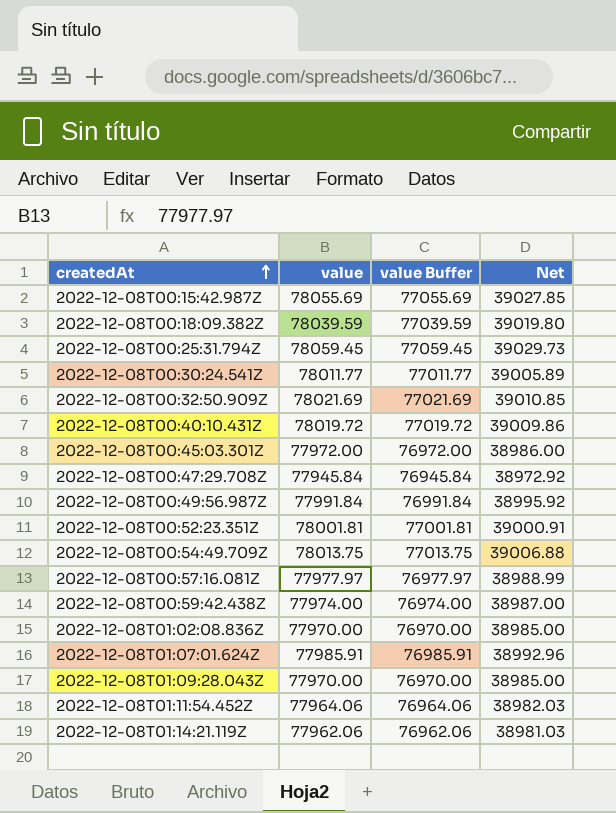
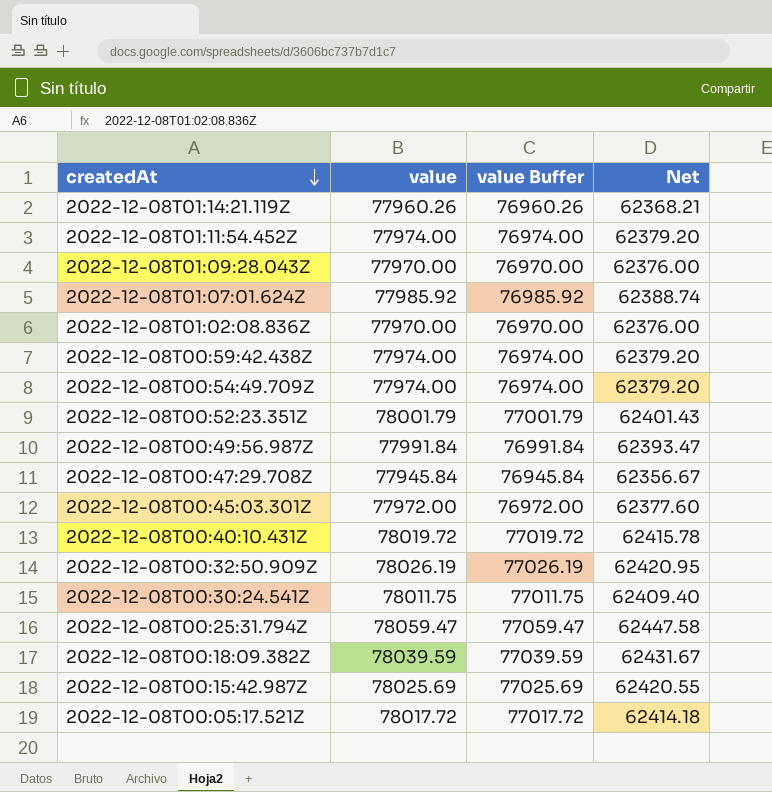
row order: createdAt ascending -> createdAt descending
column Net | formula: [value] * 0.5 -> [value] * 0.8
row 2022-12-08T00:57:16.081Z: 77977.97 | 76977.97 | 38988.99 -> none
2022-12-08T01:14:21.119Z | value: 77962.06 -> 77960.26
2022-12-08T01:14:21.119Z | value Buffer: 76962.06 -> 76960.26
2022-12-08T01:11:54.452Z | value: 77964.06 -> 77974.00
2022-12-08T01:11:54.452Z | value Buffer: 76964.06 -> 76974.00
2022-12-08T01:07:01.624Z | value: 77985.91 -> 77985.92
2022-12-08T01:07:01.624Z | value Buffer: 76985.91 -> 76985.92
2022-12-08T00:54:49.709Z | value: 78013.75 -> 77974.00
2022-12-08T00:54:49.709Z | value Buffer: 77013.75 -> 76974.00
2022-12-08T00:52:23.351Z | value: 78001.81 -> 78001.79
2022-12-08T00:52:23.351Z | value Buffer: 77001.81 -> 77001.79
2022-12-08T00:32:50.909Z | value: 78021.69 -> 78026.19
2022-12-08T00:32:50.909Z | value Buffer: 77021.69 -> 77026.19
2022-12-08T00:30:24.541Z | value: 78011.77 -> 78011.75
2022-12-08T00:30:24.541Z | value Buffer: 77011.77 -> 77011.75
2022-12-08T00:25:31.794Z | value: 78059.45 -> 78059.47
2022-12-08T00:25:31.794Z | value Buffer: 77059.45 -> 77059.47
2022-12-08T00:15:42.987Z | value: 78055.69 -> 78025.69
2022-12-08T00:15:42.987Z | value Buffer: 77055.69 -> 77025.69
row 2022-12-08T00:05:17.521Z: none -> 78017.72 | 77017.72 | 62414.18

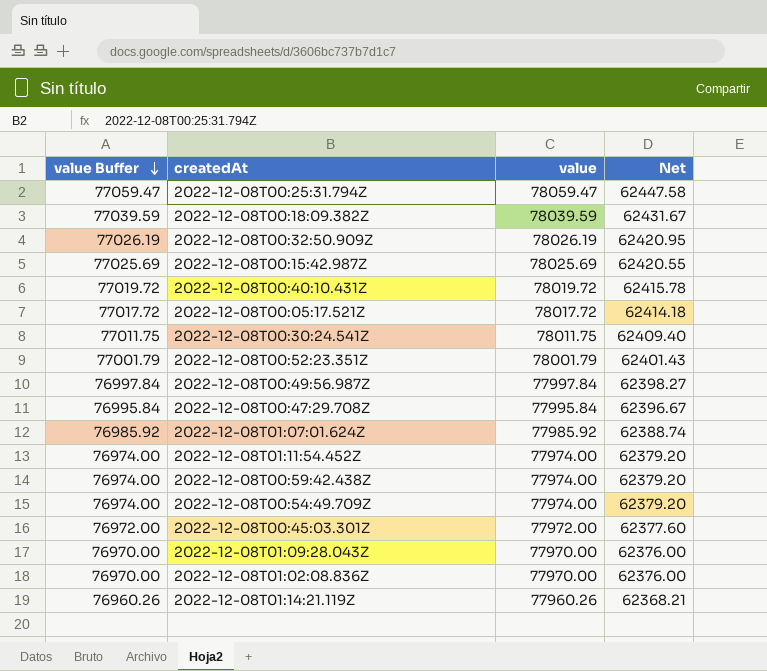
row order: createdAt descending -> value Buffer descending
column value Buffer | position: 3 -> 1
2022-12-08T00:49:56.987Z | value Buffer: 76991.84 -> 76997.84
2022-12-08T00:49:56.987Z | value: 77991.84 -> 77997.84
2022-12-08T00:49:56.987Z | Net: 62393.47 -> 62398.27
2022-12-08T00:47:29.708Z | value Buffer: 76945.84 -> 76995.84
2022-12-08T00:47:29.708Z | value: 77945.84 -> 77995.84
2022-12-08T00:47:29.708Z | Net: 62356.67 -> 62396.67

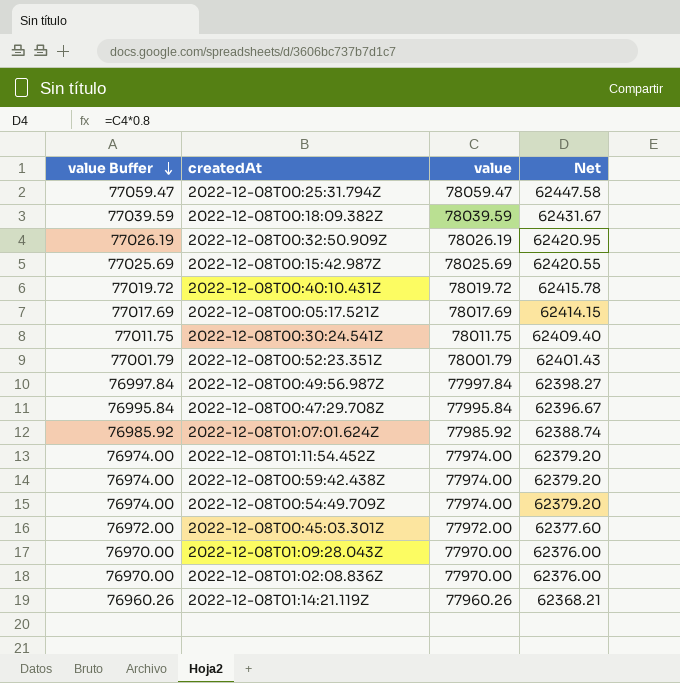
2022-12-08T00:05:17.521Z | value Buffer: 77017.72 -> 77017.69
2022-12-08T00:05:17.521Z | value: 78017.72 -> 78017.69
2022-12-08T00:05:17.521Z | Net: 62414.18 -> 62414.15

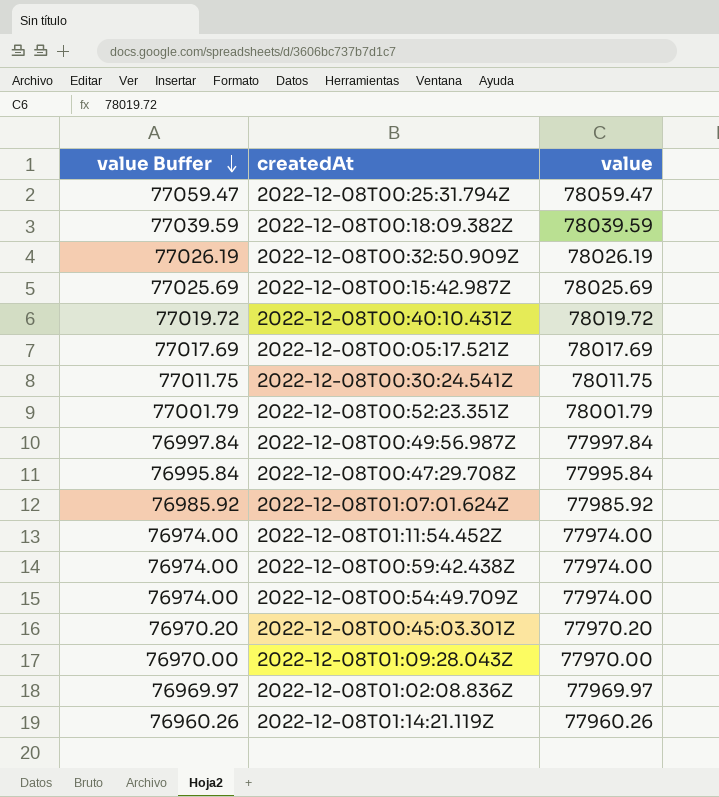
column Net | formula: [value] * 0.8 -> none
2022-12-08T00:45:03.301Z | value Buffer: 76972.00 -> 76970.20
2022-12-08T00:45:03.301Z | value: 77972.00 -> 77970.20
2022-12-08T01:02:08.836Z | value Buffer: 76970.00 -> 76969.97
2022-12-08T01:02:08.836Z | value: 77970.00 -> 77969.97

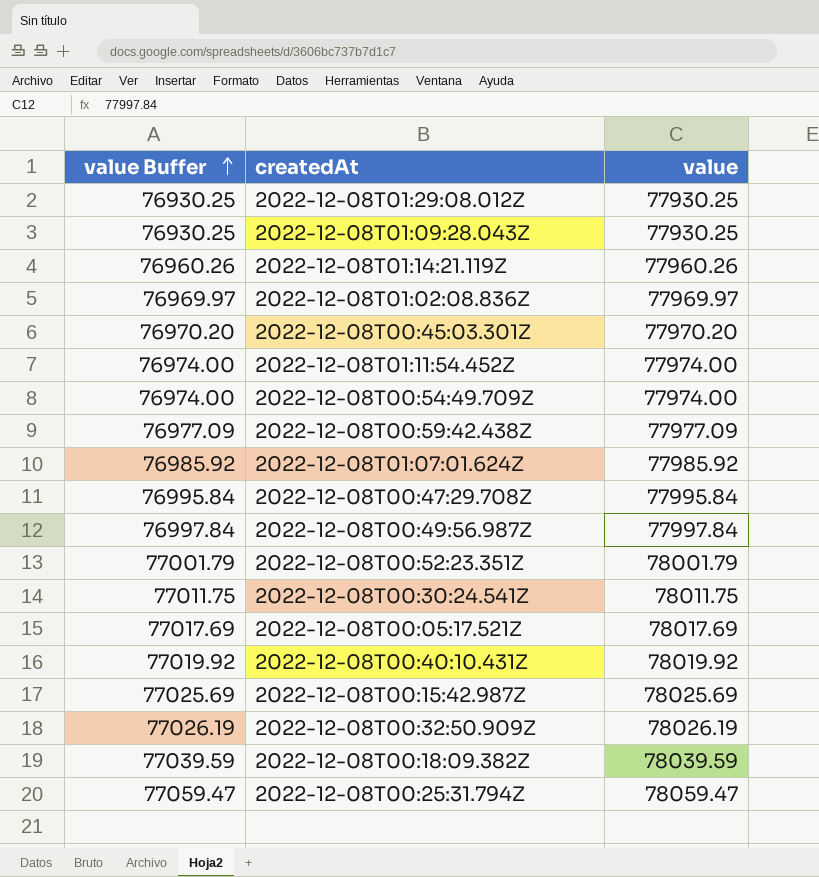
row order: value Buffer descending -> value Buffer ascending
row 2022-12-08T01:29:08.012Z: none -> 76930.25 | 77930.25
2022-12-08T01:09:28.043Z | value Buffer: 76970.00 -> 76930.25
2022-12-08T01:09:28.043Z | value: 77970.00 -> 77930.25
2022-12-08T00:59:42.438Z | value Buffer: 76974.00 -> 76977.09
2022-12-08T00:59:42.438Z | value: 77974.00 -> 77977.09
2022-12-08T00:40:10.431Z | value Buffer: 77019.72 -> 77019.92
2022-12-08T00:40:10.431Z | value: 78019.72 -> 78019.92

